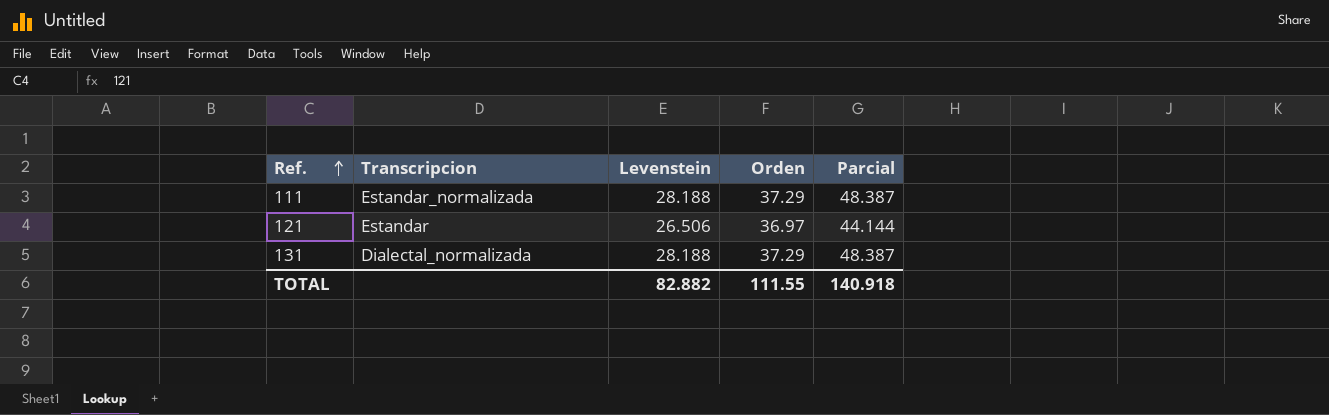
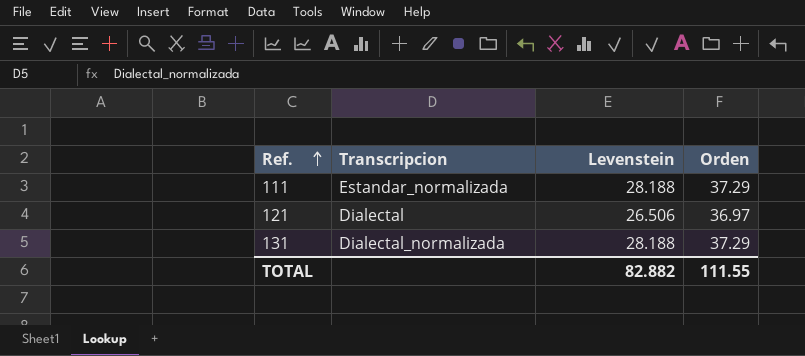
column Parcial | position: 5 -> none
121 | Transcripcion: Estandar -> Dialectal

